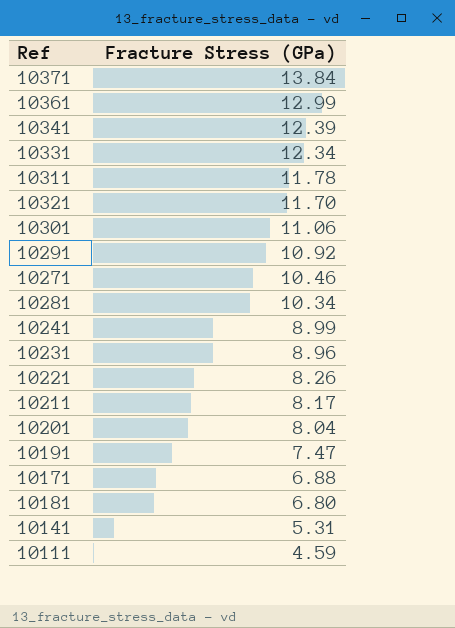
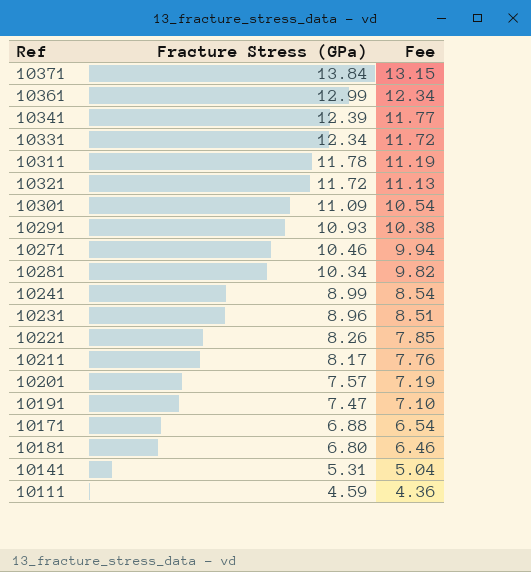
column Fee | formula: none -> [Fracture Stress (GPa)] * 0.95
10321 | Fracture Stress (GPa): 11.70 -> 11.72
10301 | Fracture Stress (GPa): 11.06 -> 11.09
10291 | Fracture Stress (GPa): 10.92 -> 10.93
10201 | Fracture Stress (GPa): 8.04 -> 7.57

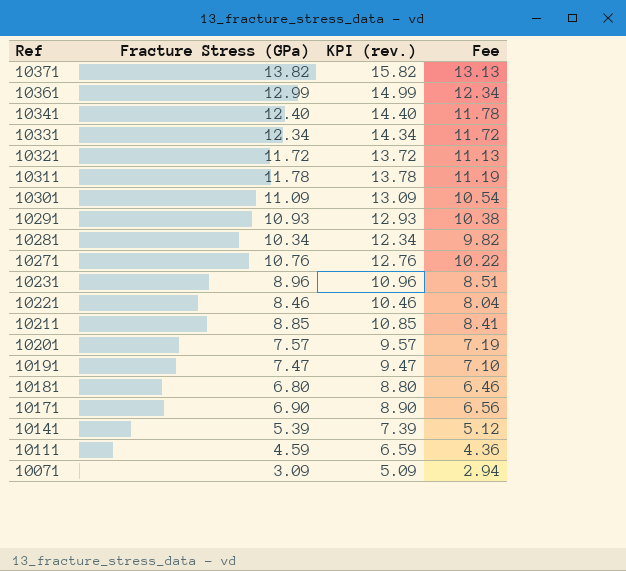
row order: Fracture Stress (GPa) descending -> Ref descending
column KPI (rev.) | formula: none -> [Fracture Stress (GPa)] + 2
row 10241: 8.99 | 8.54 -> none
10371 | Fracture Stress (GPa): 13.84 -> 13.82
10371 | Fee: 13.15 -> 13.13
10341 | Fracture Stress (GPa): 12.39 -> 12.40
10341 | Fee: 11.77 -> 11.78
10271 | Fracture Stress (GPa): 10.46 -> 10.76
10271 | Fee: 9.94 -> 10.22
10221 | Fracture Stress (GPa): 8.26 -> 8.46
10221 | Fee: 7.85 -> 8.04
10211 | Fracture Stress (GPa): 8.17 -> 8.85
10211 | Fee: 7.76 -> 8.41
10171 | Fracture Stress (GPa): 6.88 -> 6.90
10171 | Fee: 6.54 -> 6.56
10141 | Fracture Stress (GPa): 5.31 -> 5.39
10141 | Fee: 5.04 -> 5.12
row 10071: none -> 3.09 | 5.09 | 2.94

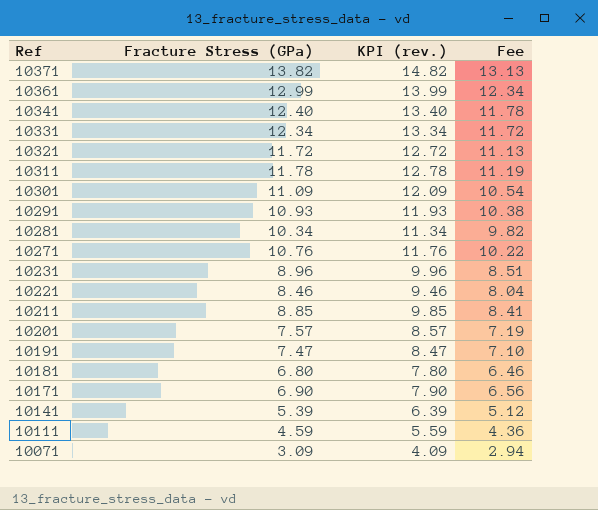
column KPI (rev.) | formula: [Fracture Stress (GPa)] + 2 -> [Fracture Stress (GPa)] + 1

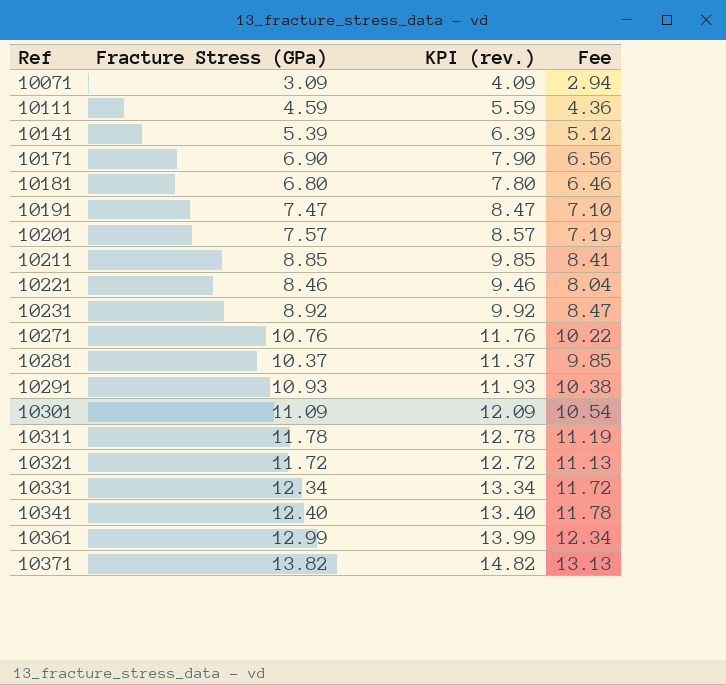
row order: Ref descending -> Ref ascending
10231 | Fracture Stress (GPa): 8.96 -> 8.92
10231 | KPI (rev.): 9.96 -> 9.92
10231 | Fee: 8.51 -> 8.47
10281 | Fracture Stress (GPa): 10.34 -> 10.37
10281 | KPI (rev.): 11.34 -> 11.37
10281 | Fee: 9.82 -> 9.85

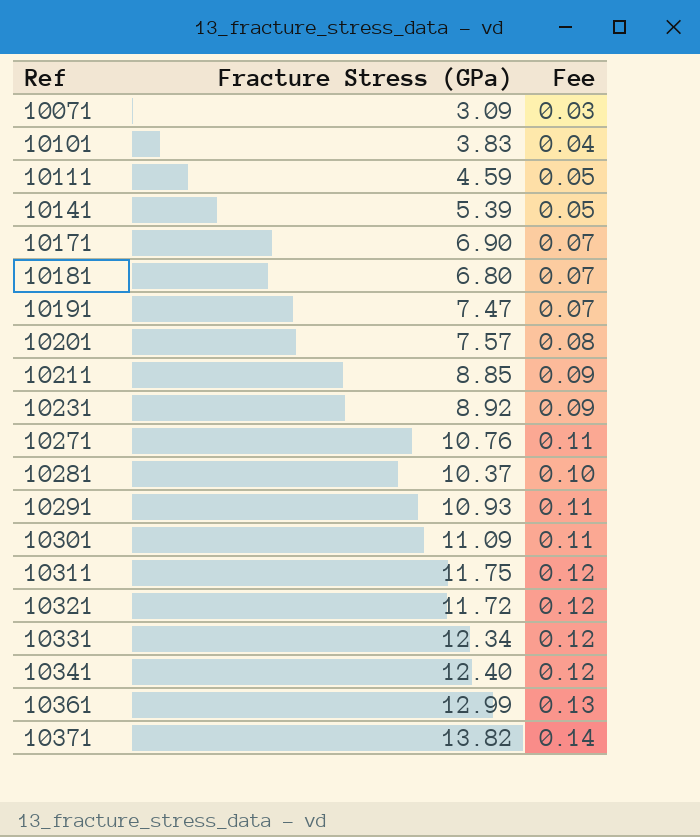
column KPI (rev.) | formula: [Fracture Stress (GPa)] + 1 -> none
column Fee | formula: [Fracture Stress (GPa)] * 0.95 -> [Fracture Stress (GPa)] * 0.01
row 10221: 8.46 | 9.46 | 8.04 -> none
row 10101: none -> 3.83 | 0.04
10311 | Fracture Stress (GPa): 11.78 -> 11.75

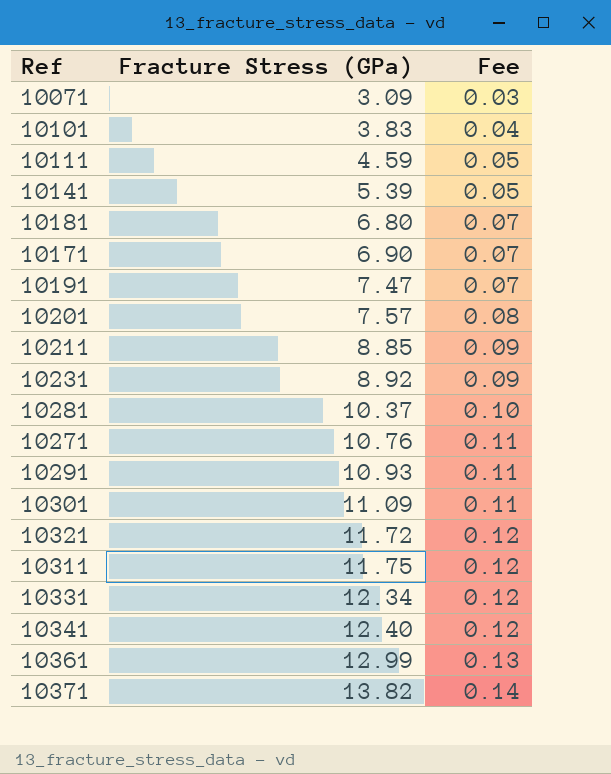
row order: Ref ascending -> Fracture Stress (GPa) ascending

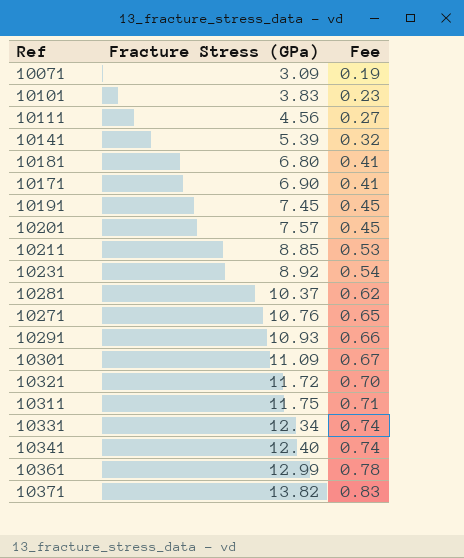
column Fee | formula: [Fracture Stress (GPa)] * 0.01 -> [Fracture Stress (GPa)] * 0.06
10111 | Fracture Stress (GPa): 4.59 -> 4.56
10191 | Fracture Stress (GPa): 7.47 -> 7.45

